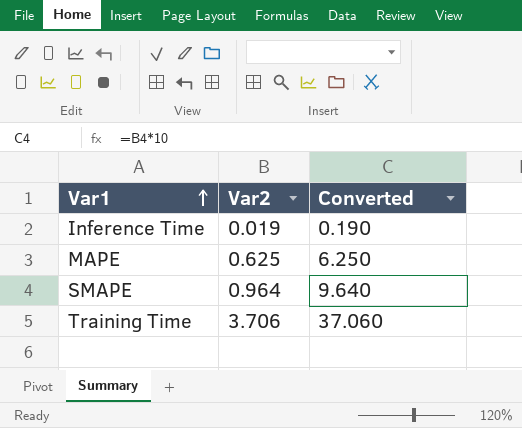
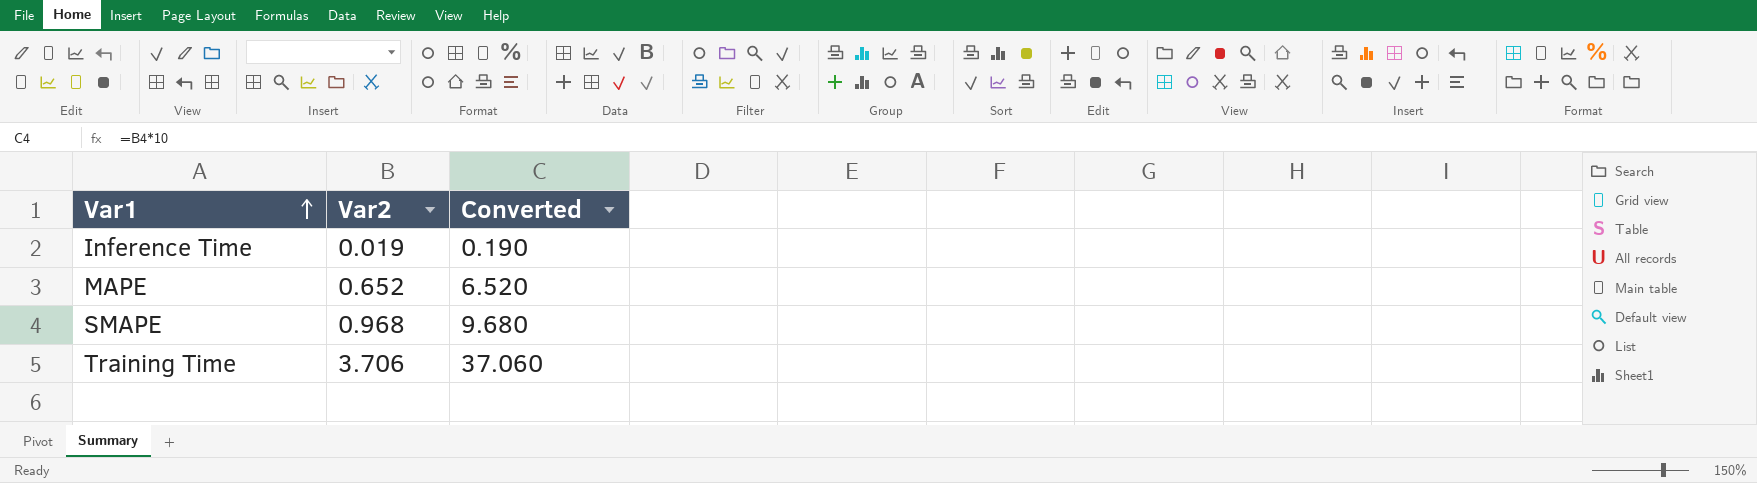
MAPE | Var2: 0.625 -> 0.652
MAPE | Converted: 6.250 -> 6.520
SMAPE | Var2: 0.964 -> 0.968
SMAPE | Converted: 9.640 -> 9.680

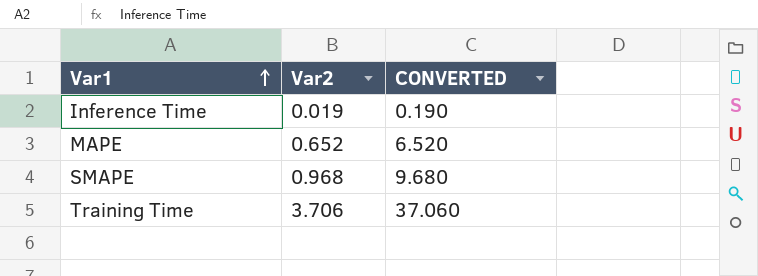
column name: Converted -> CONVERTED

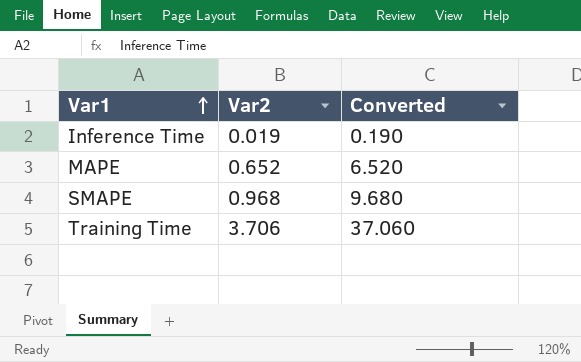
column name: CONVERTED -> Converted

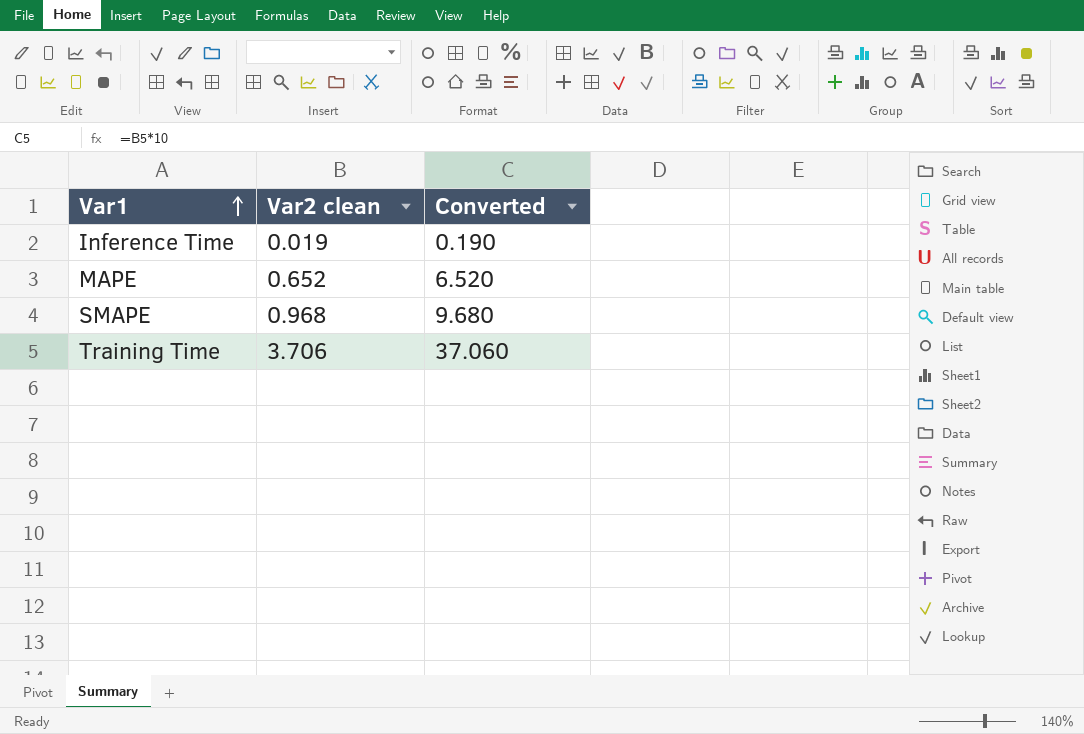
column name: Var2 -> Var2 clean

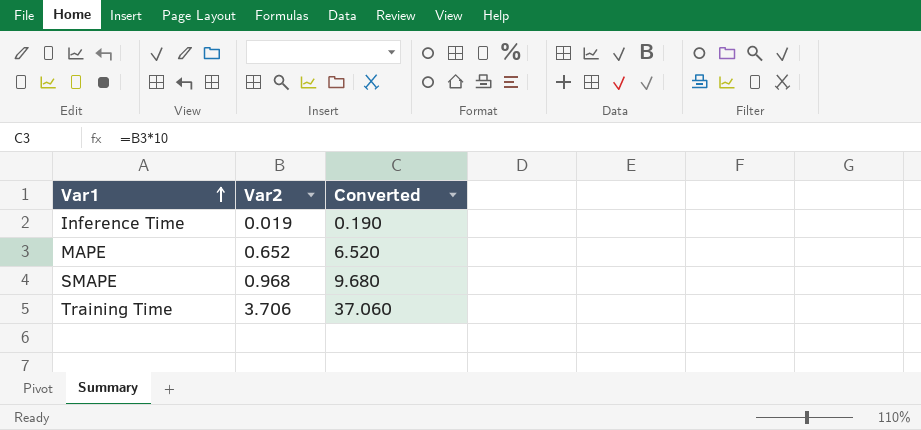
column name: Var2 clean -> Var2

